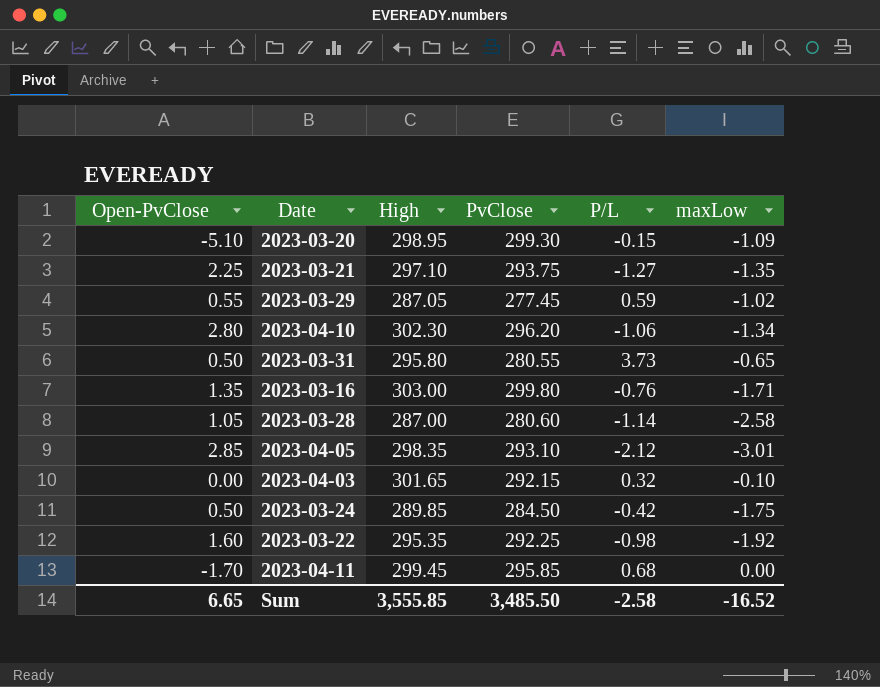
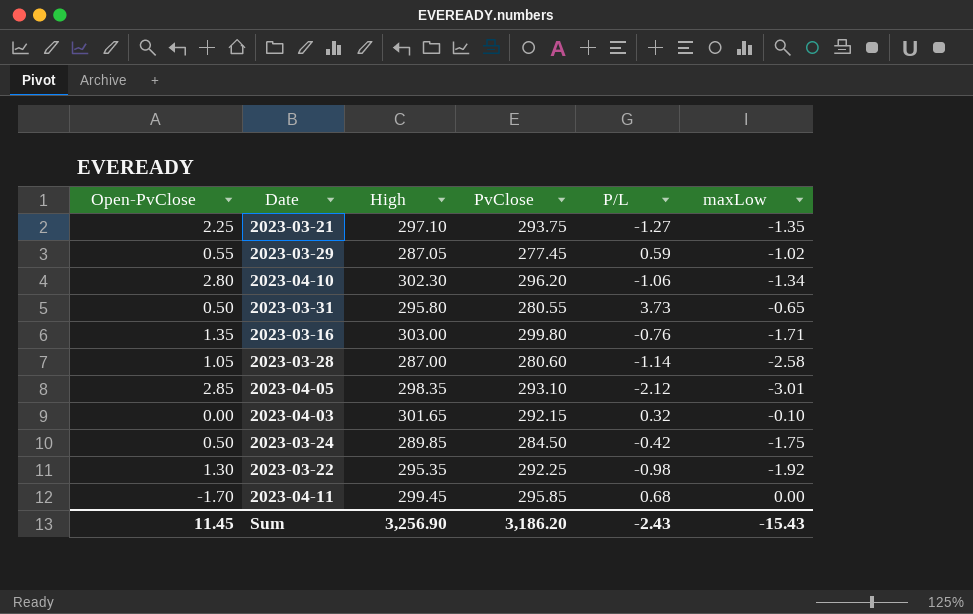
row 2023-03-20: -5.10 | 298.95 | 299.30 | -0.15 | -1.09 -> none
2023-03-22 | Open-PvClose: 1.60 -> 1.30
Sum | Open-PvClose: 6.65 -> 11.45
Sum | High: 3,555.85 -> 3,256.90
Sum | PvClose: 3,485.50 -> 3,186.20
Sum | P/L: -2.58 -> -2.43
Sum | maxLow: -16.52 -> -15.43

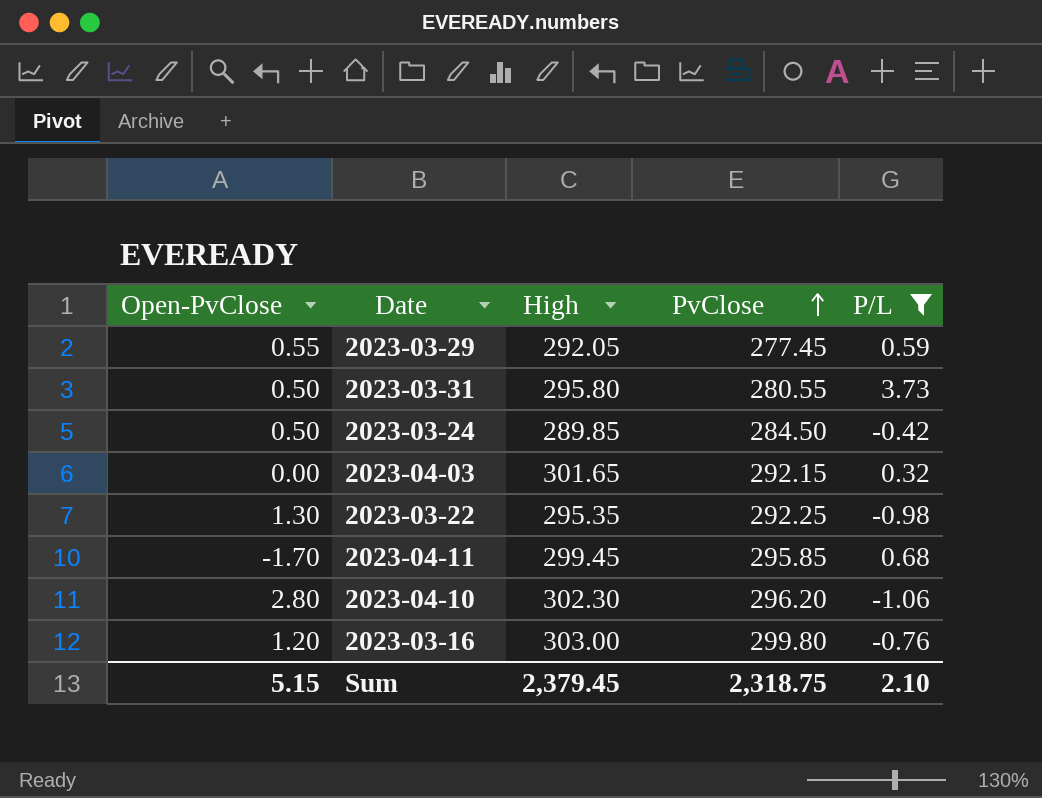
filter: none -> P/L >= -1.06
row order: none -> PvClose ascending
column maxLow | position: 6 -> none
2023-03-29 | High: 287.05 -> 292.05
2023-03-16 | Open-PvClose: 1.35 -> 1.20
Sum | Open-PvClose: 11.45 -> 5.15
Sum | High: 3,256.90 -> 2,379.45
Sum | PvClose: 3,186.20 -> 2,318.75
Sum | P/L: -2.43 -> 2.10

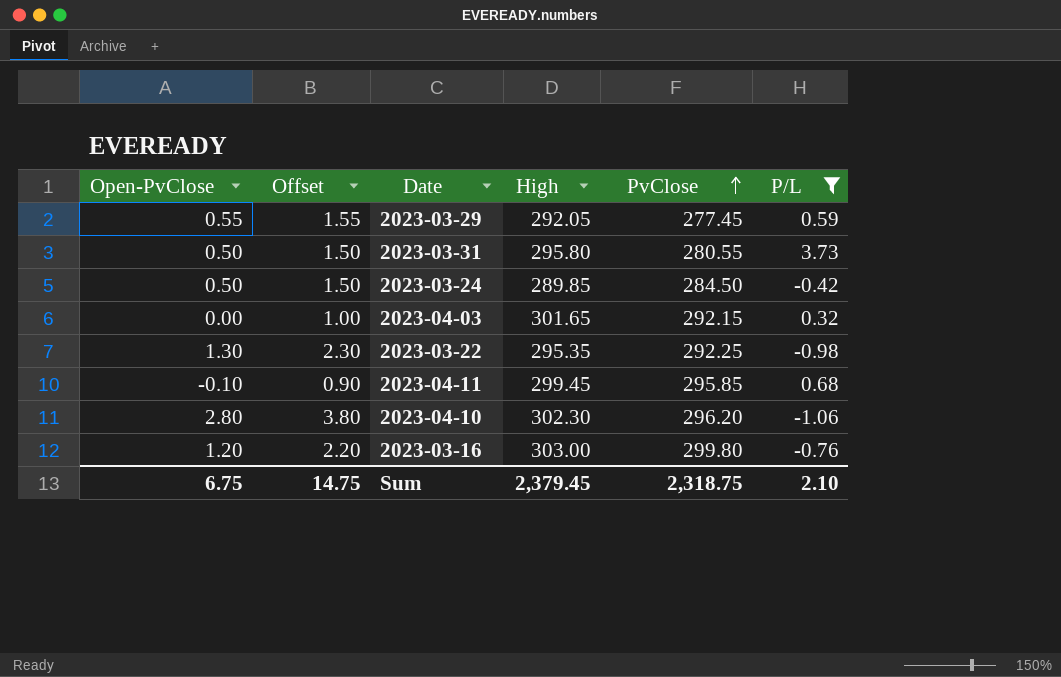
column Offset | formula: none -> [Open-PvClose] + 1
2023-04-11 | Open-PvClose: -1.70 -> -0.10
Sum | Open-PvClose: 5.15 -> 6.75

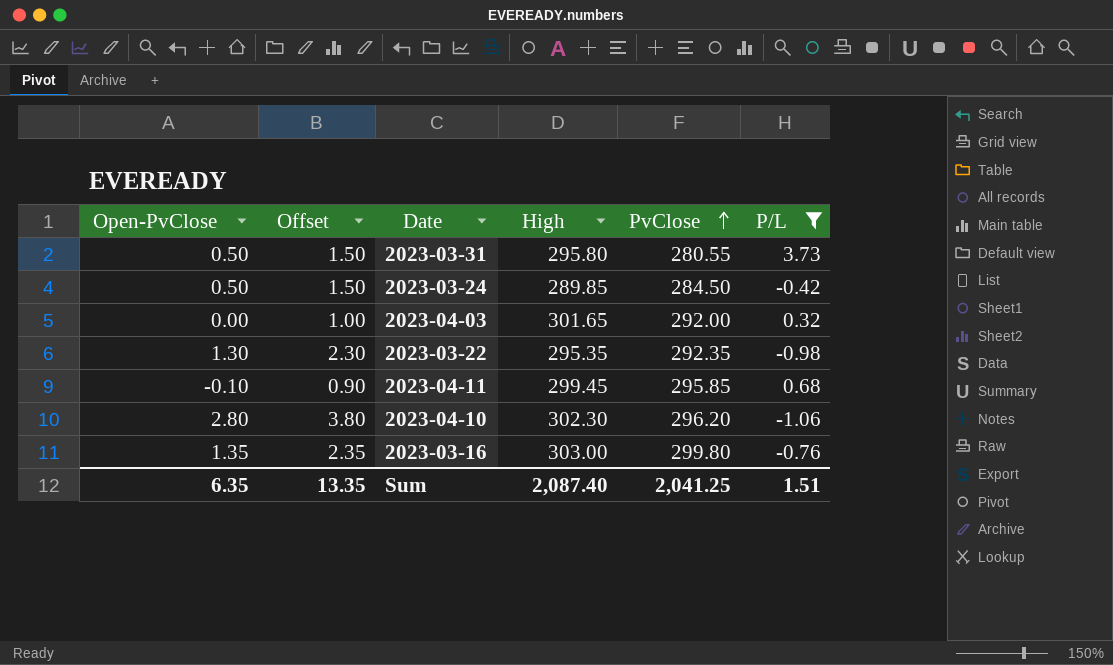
row 2023-03-29: 0.55 | 1.55 | 292.05 | 277.45 | 0.59 -> none
2023-04-03 | PvClose: 292.15 -> 292.00
2023-03-22 | PvClose: 292.25 -> 292.35
2023-03-16 | Open-PvClose: 1.20 -> 1.35
2023-03-16 | Offset: 2.20 -> 2.35
Sum | Open-PvClose: 6.75 -> 6.35
Sum | Offset: 14.75 -> 13.35
Sum | High: 2,379.45 -> 2,087.40
Sum | PvClose: 2,318.75 -> 2,041.25
Sum | P/L: 2.10 -> 1.51

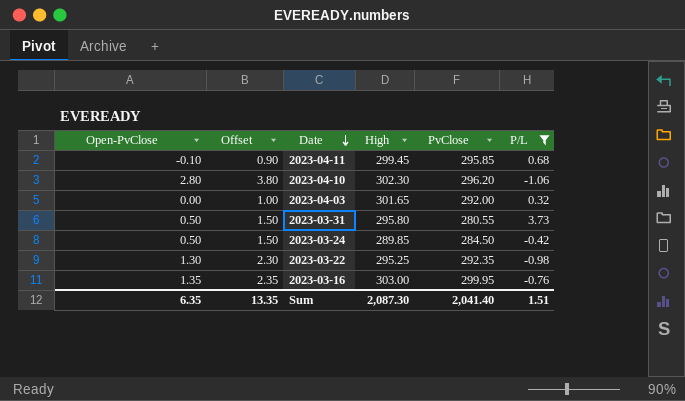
row order: PvClose ascending -> Date descending
2023-03-22 | High: 295.35 -> 295.25
2023-03-16 | PvClose: 299.80 -> 299.95
Sum | High: 2,087.40 -> 2,087.30
Sum | PvClose: 2,041.25 -> 2,041.40

